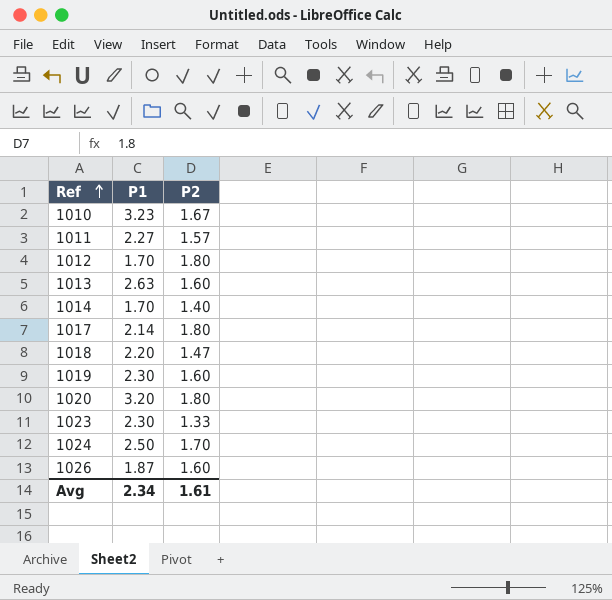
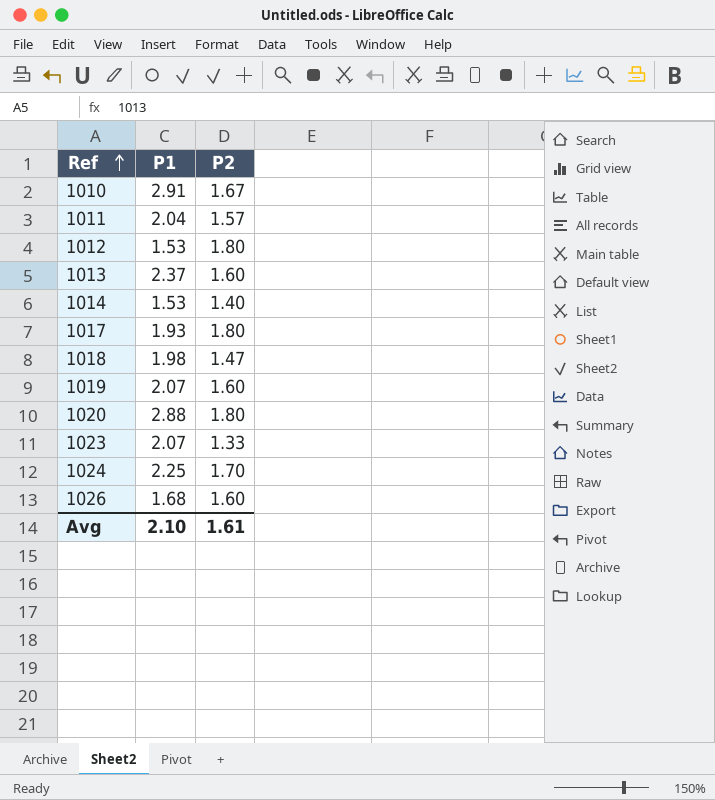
1010 | P1: 3.23 -> 2.91
1011 | P1: 2.27 -> 2.04
1012 | P1: 1.70 -> 1.53
1013 | P1: 2.63 -> 2.37
1014 | P1: 1.70 -> 1.53
1017 | P1: 2.14 -> 1.93
1018 | P1: 2.20 -> 1.98
1019 | P1: 2.30 -> 2.07
1020 | P1: 3.20 -> 2.88
1023 | P1: 2.30 -> 2.07
1024 | P1: 2.50 -> 2.25
1026 | P1: 1.87 -> 1.68
Avg | P1: 2.34 -> 2.10

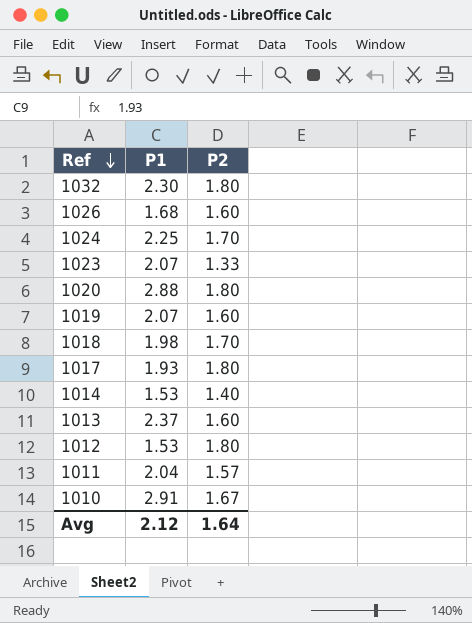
row order: Ref ascending -> Ref descending
row 1032: none -> 2.30 | 1.80
1018 | P2: 1.47 -> 1.70
Avg | P1: 2.10 -> 2.12
Avg | P2: 1.61 -> 1.64

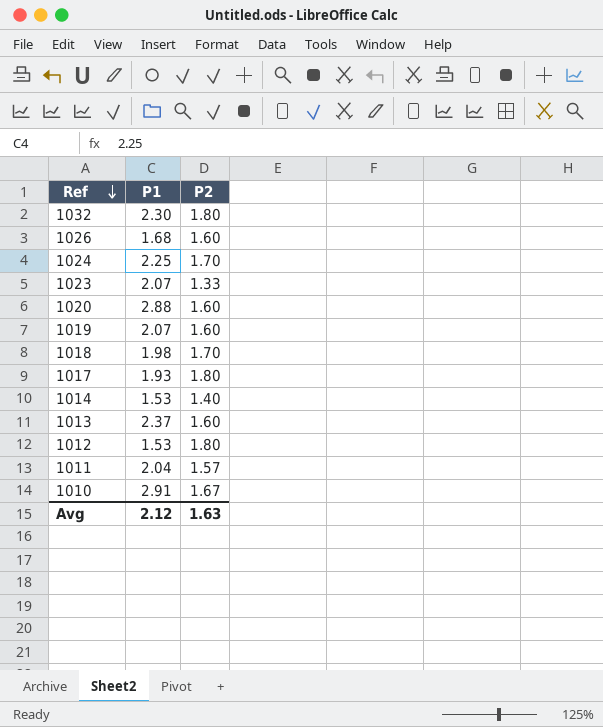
1020 | P2: 1.80 -> 1.60
Avg | P2: 1.64 -> 1.63

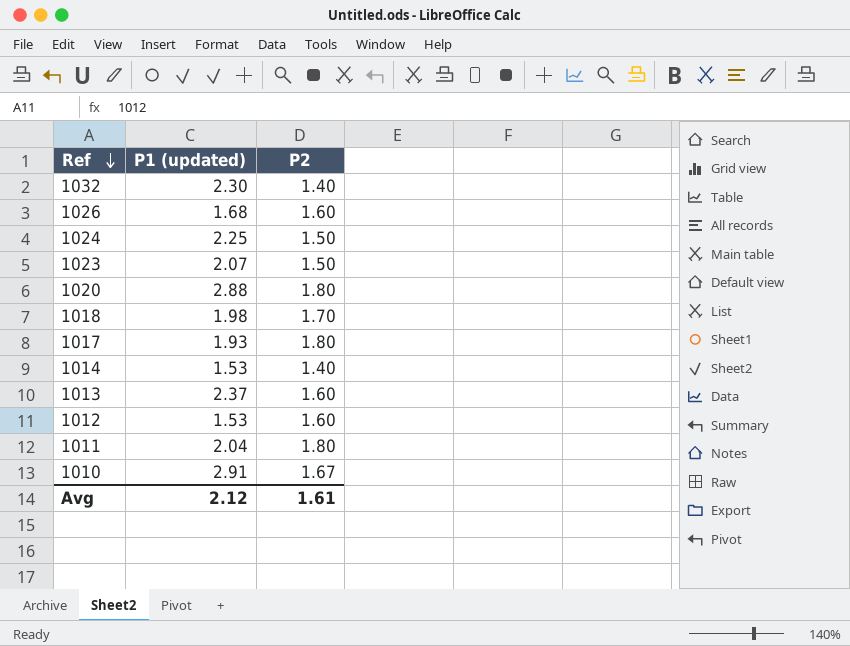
column name: P1 -> P1 (updated)
row 1019: 2.07 | 1.60 -> none
1032 | P2: 1.80 -> 1.40
1024 | P2: 1.70 -> 1.50
1023 | P2: 1.33 -> 1.50
1020 | P2: 1.60 -> 1.80
1012 | P2: 1.80 -> 1.60
1011 | P2: 1.57 -> 1.80
Avg | P2: 1.63 -> 1.61

